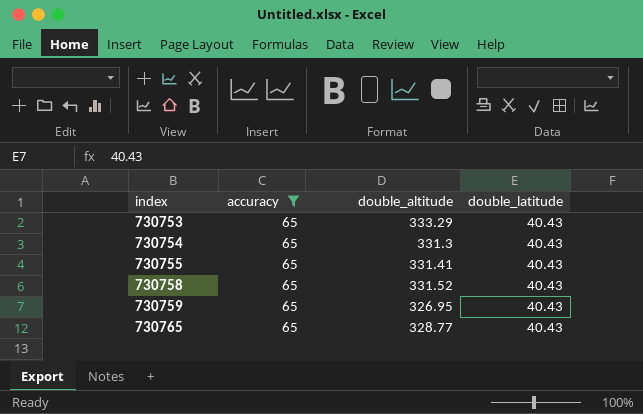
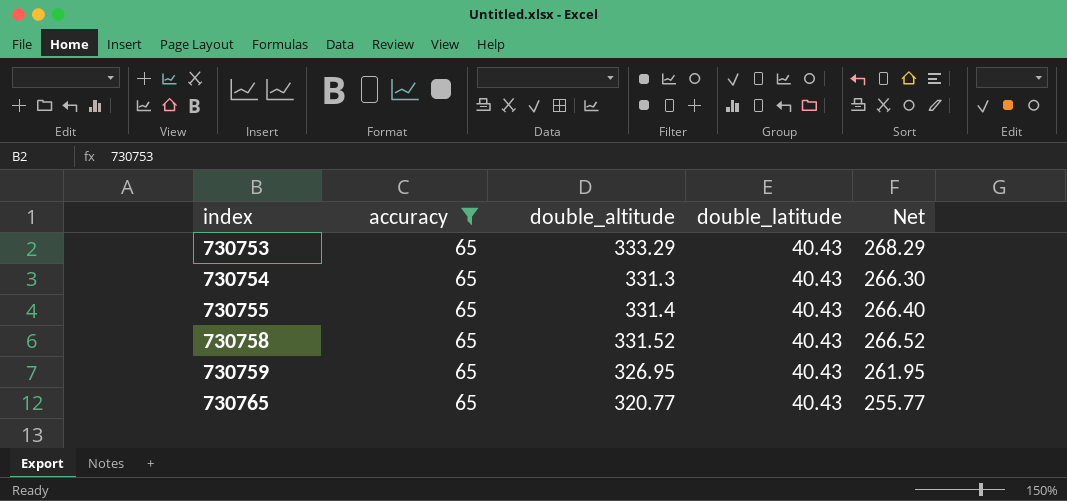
column Net | formula: none -> [double_altitude] - [accuracy]
730755 | double_altitude: 331.41 -> 331.4
730765 | double_altitude: 328.77 -> 320.77

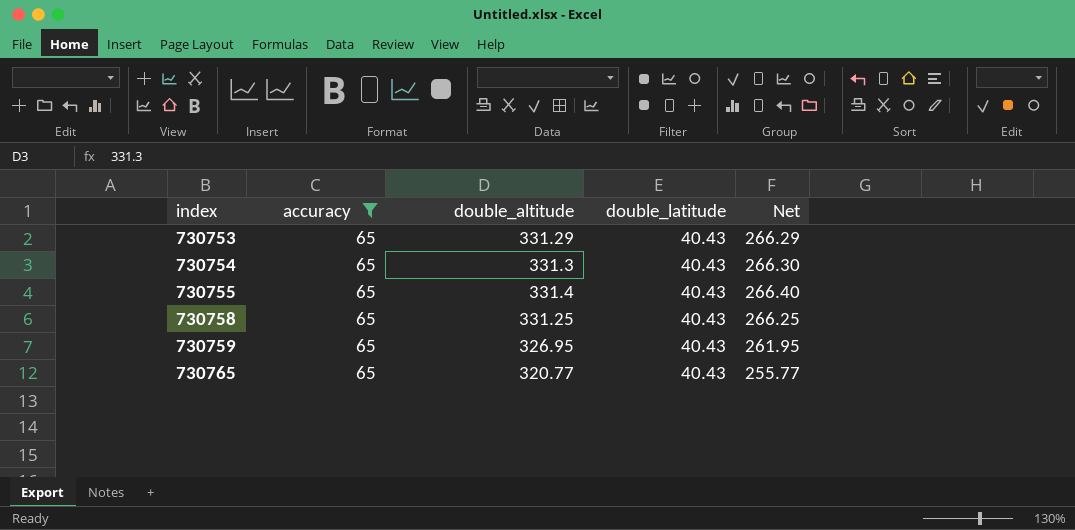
730753 | double_altitude: 333.29 -> 331.29
730753 | Net: 268.29 -> 266.29
730758 | double_altitude: 331.52 -> 331.25
730758 | Net: 266.52 -> 266.25

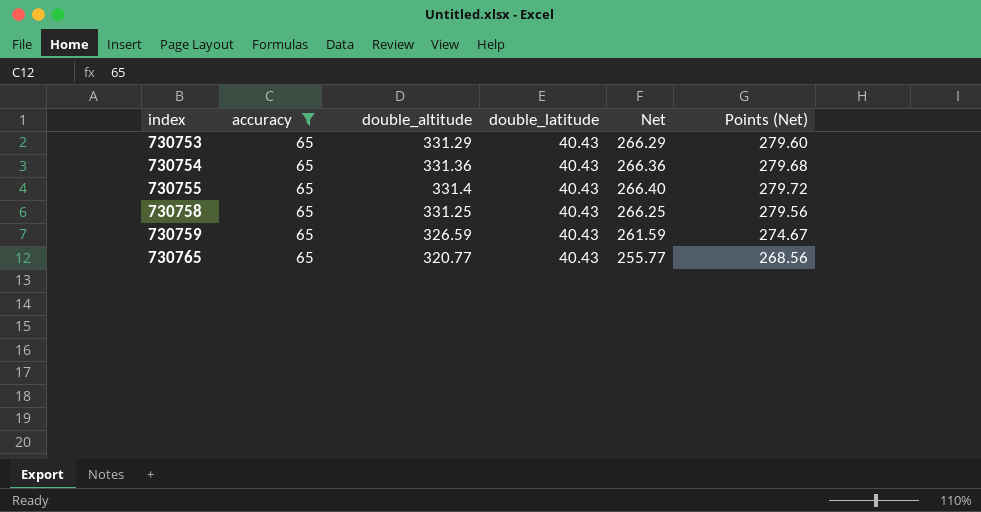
column Points (Net) | formula: none -> [Net] * 1.05
730754 | double_altitude: 331.3 -> 331.36
730754 | Net: 266.30 -> 266.36
730759 | double_altitude: 326.95 -> 326.59
730759 | Net: 261.95 -> 261.59

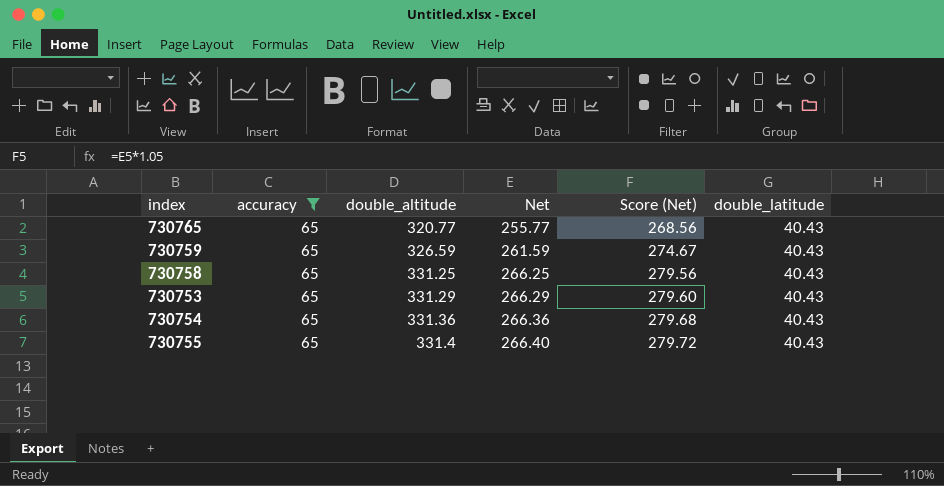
row order: index ascending -> double_altitude ascending
column name: Points (Net) -> Score (Net)
column double_latitude | position: 4 -> 6

